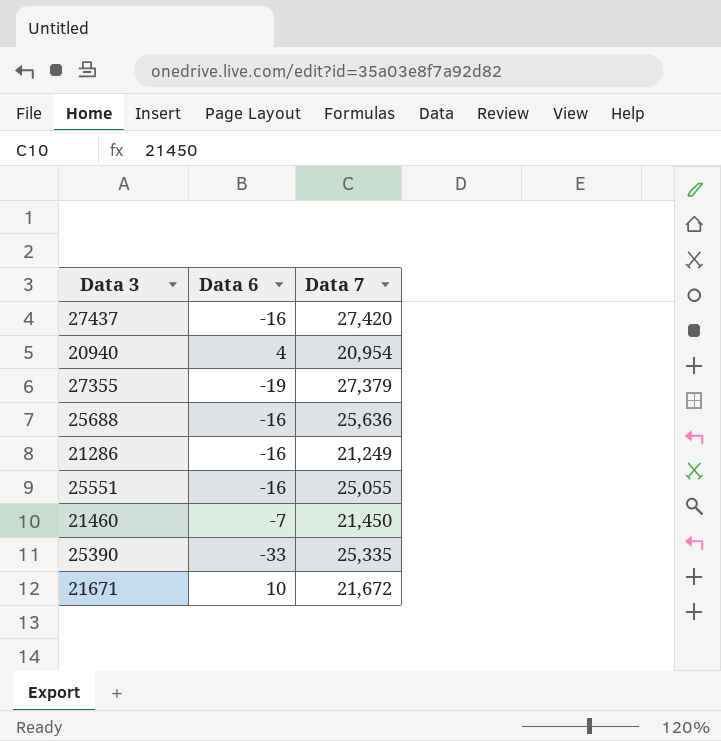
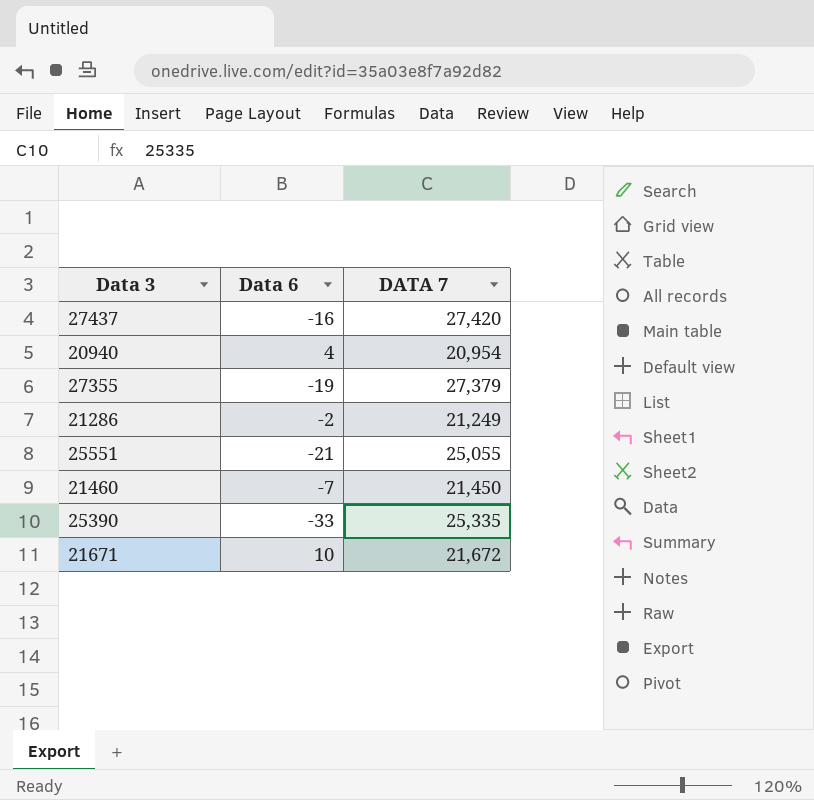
column name: Data 7 -> DATA 7
row 25688: -16 | 25,636 -> none
21286 | Data 6: -16 -> -2
25551 | Data 6: -16 -> -21

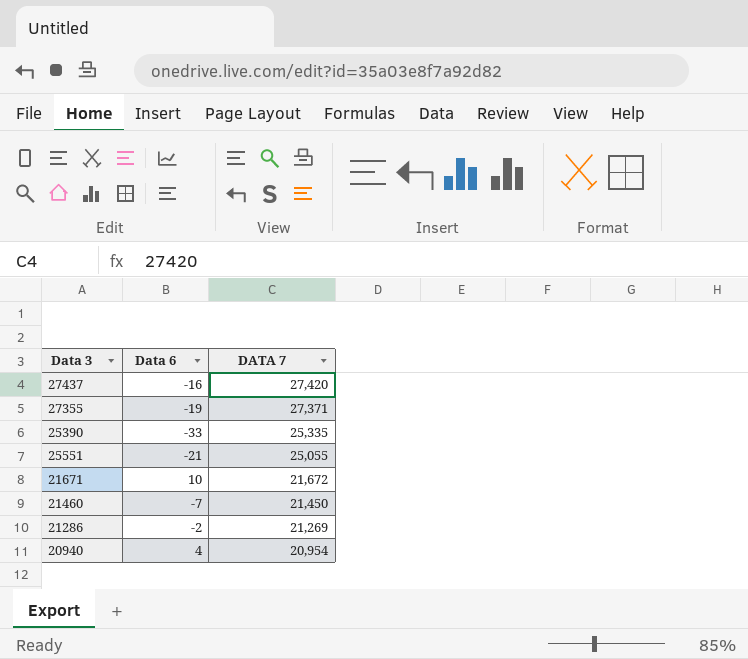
row order: none -> DATA 7 descending
27355 | DATA 7: 27,379 -> 27,371
21286 | DATA 7: 21,249 -> 21,269

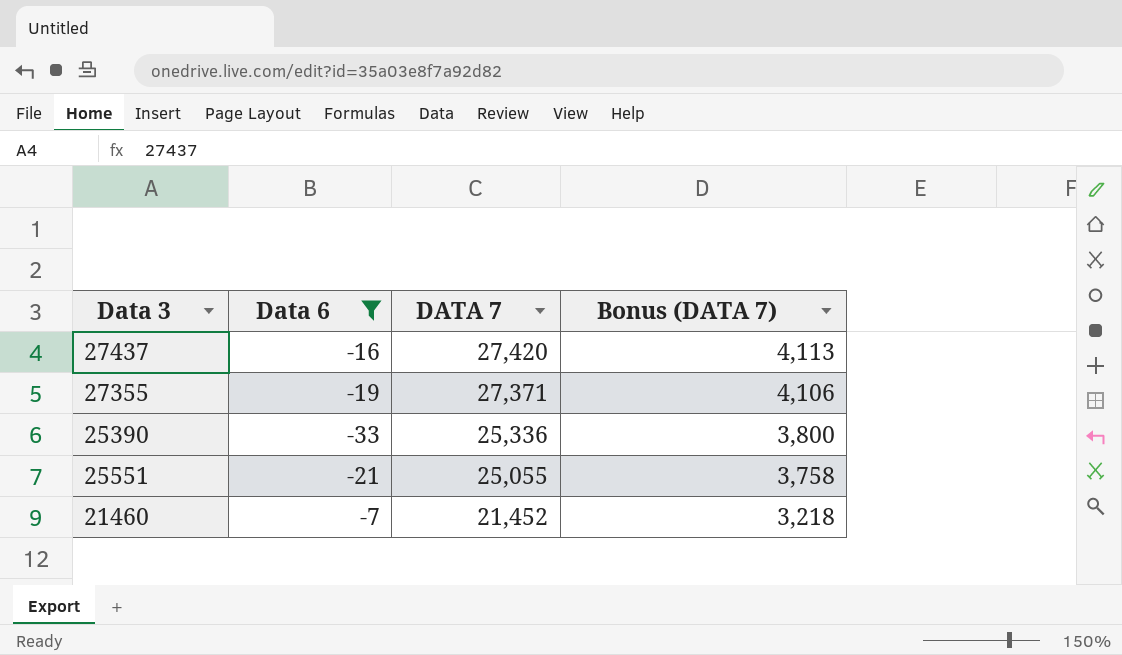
filter: none -> Data 6 <= -7
column Bonus (DATA 7) | formula: none -> [DATA 7] * 0.15
25390 | DATA 7: 25,335 -> 25,336
21460 | DATA 7: 21,450 -> 21,452

